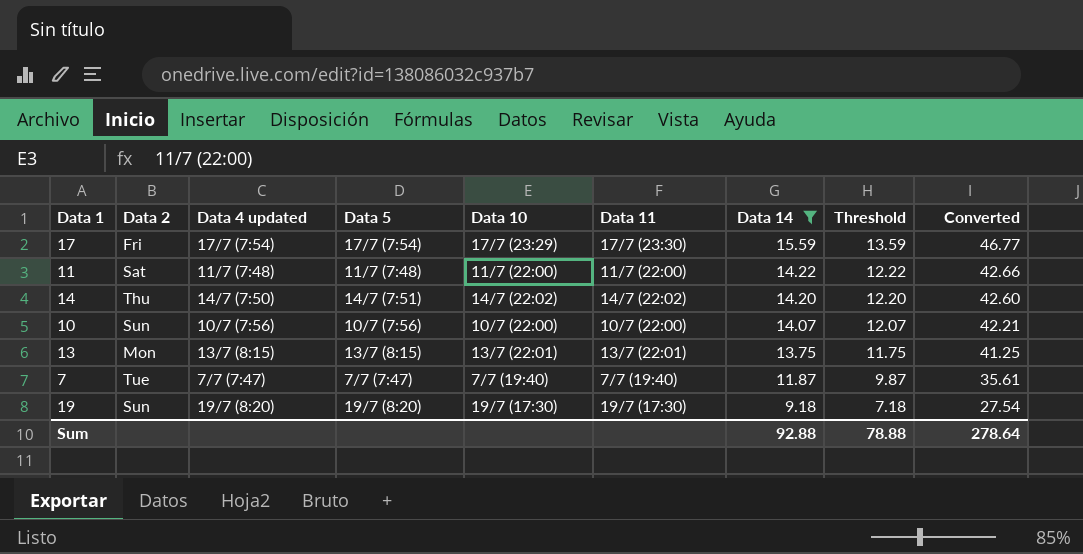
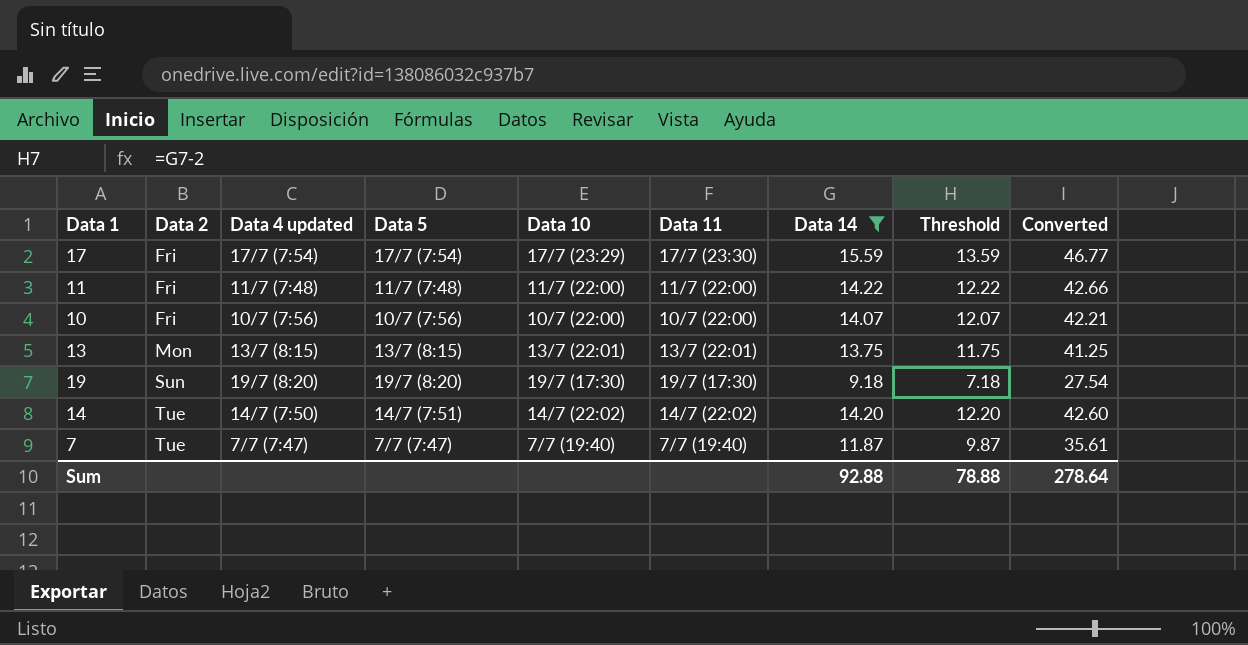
row order: Data 14 descending -> Data 2 ascending
11 | Data 2: Sat -> Fri
10 | Data 2: Sun -> Fri
14 | Data 2: Thu -> Tue

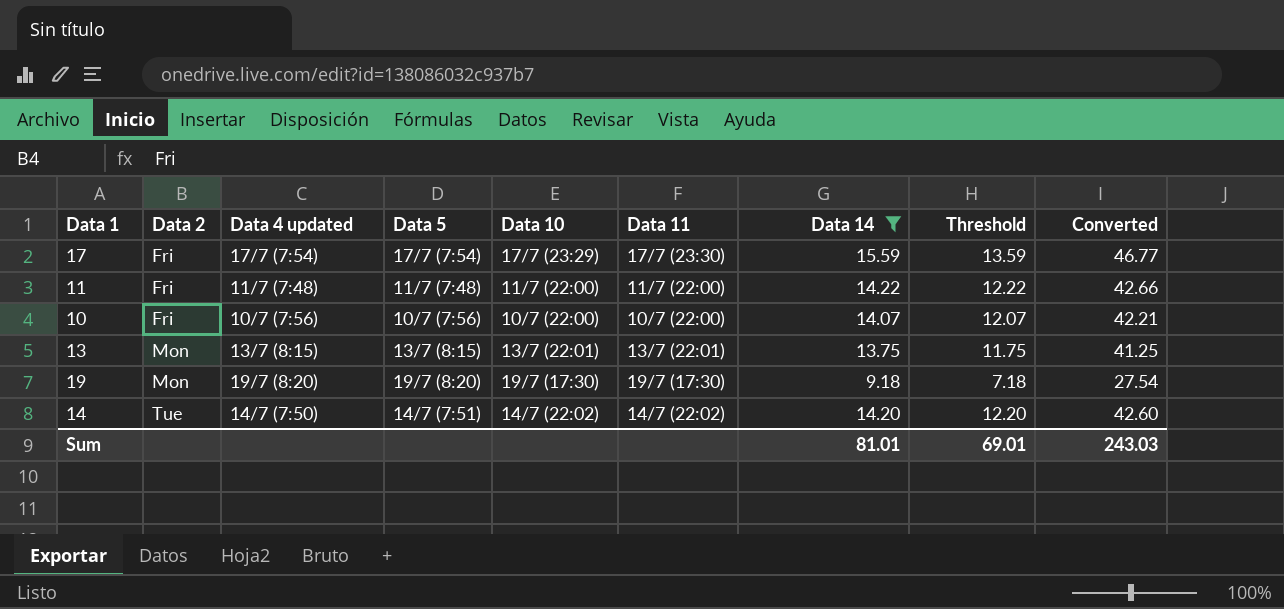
row 7: Tue | 7/7 (7:47) | 7/7 (7:47) | 7/7 (19:40) | 7/7 (19:40) | 11.87 | 9.87 | 35.61 -> none
19 | Data 2: Sun -> Mon
Sum | Data 14: 92.88 -> 81.01
Sum | Threshold: 78.88 -> 69.01
Sum | Converted: 278.64 -> 243.03

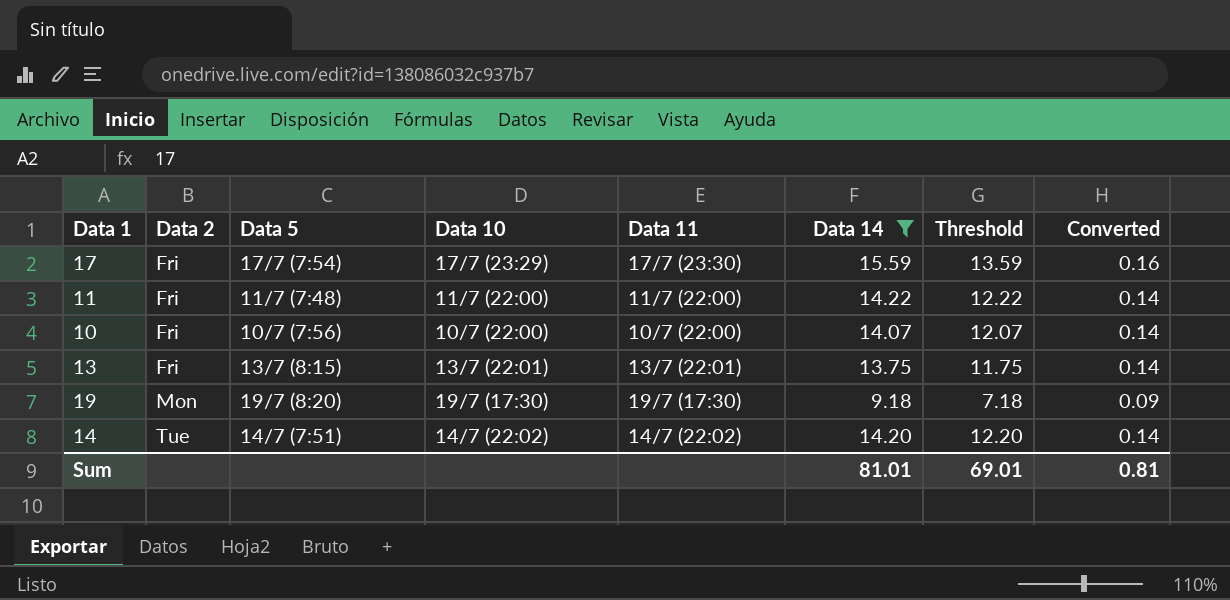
column Data 4 updated | position: 3 -> none
column Converted | formula: [Data 14] * 3 -> [Data 14] * 0.01
13 | Data 2: Mon -> Fri
Sum | Converted: 243.03 -> 0.81

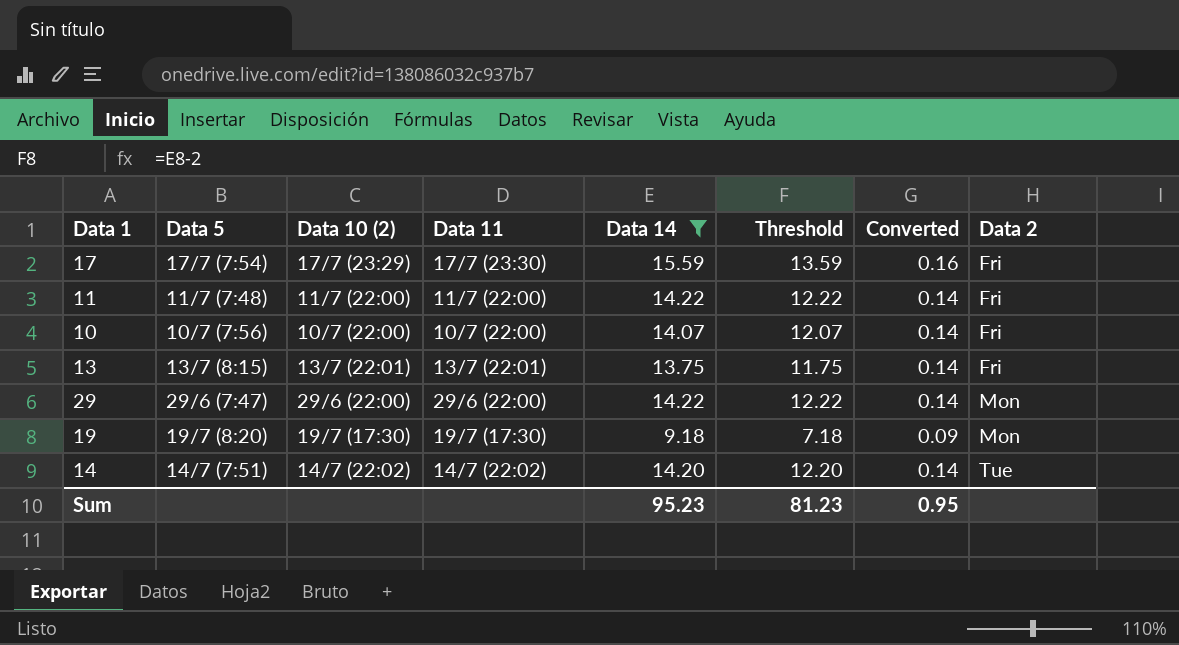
column name: Data 10 -> Data 10 (2)
column Data 2 | position: 2 -> 8
row 29: none -> 29/6 (7:47) | 29/6 (22:00) | 29/6 (22:00) | 14.22 | 12.22 | 0.14 | Mon
Sum | Data 14: 81.01 -> 95.23
Sum | Threshold: 69.01 -> 81.23
Sum | Converted: 0.81 -> 0.95

